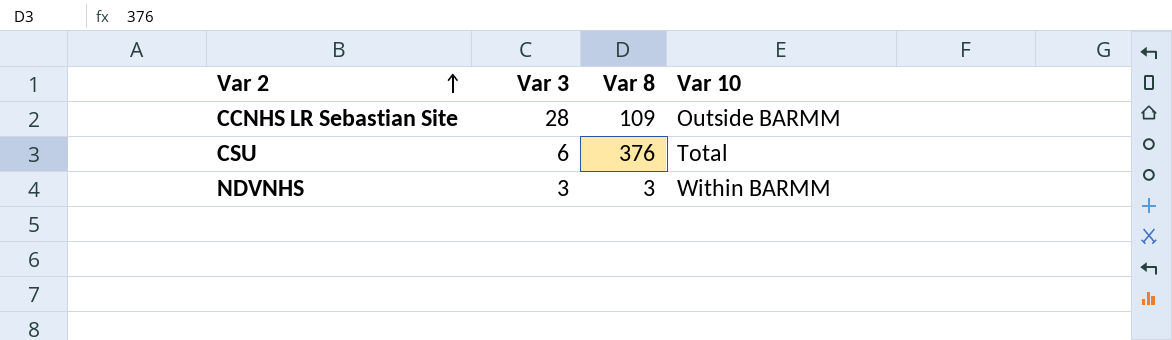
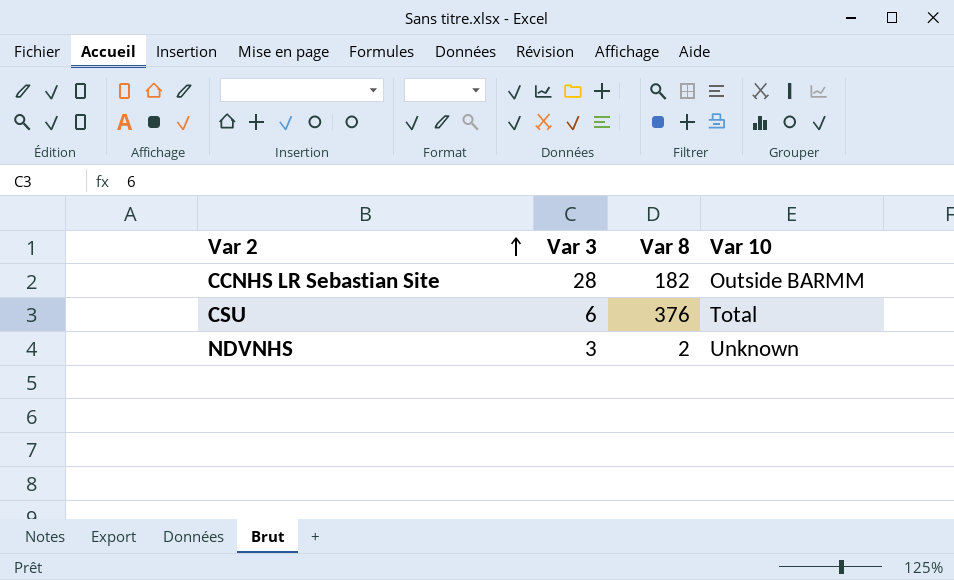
CCNHS LR Sebastian Site | Var 8: 109 -> 182
NDVNHS | Var 8: 3 -> 2
NDVNHS | Var 10: Within BARMM -> Unknown

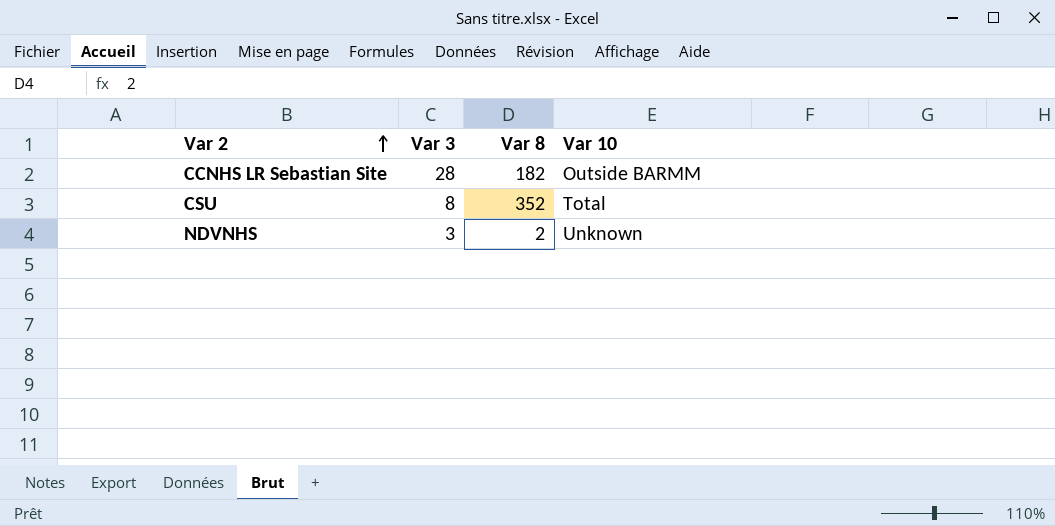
CSU | Var 3: 6 -> 8
CSU | Var 8: 376 -> 352

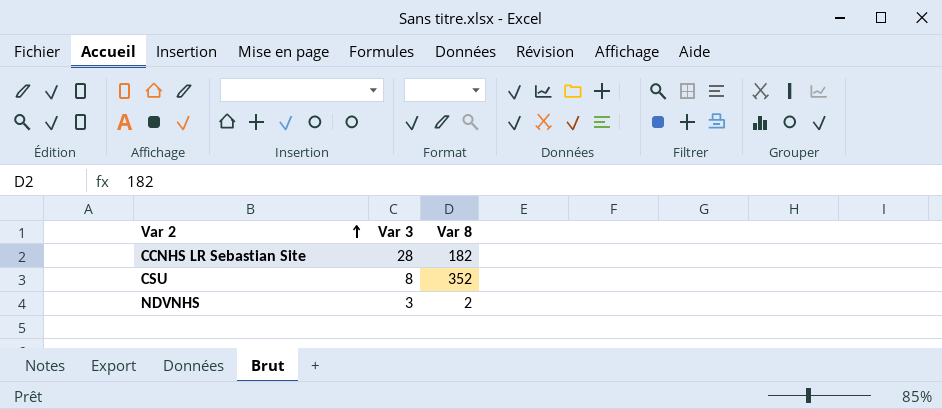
column Var 10 | position: 4 -> none

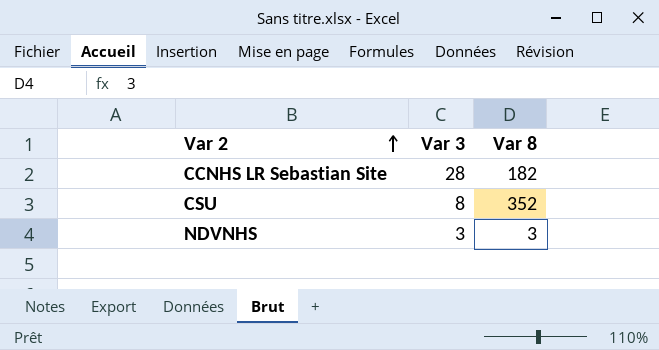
NDVNHS | Var 8: 2 -> 3

